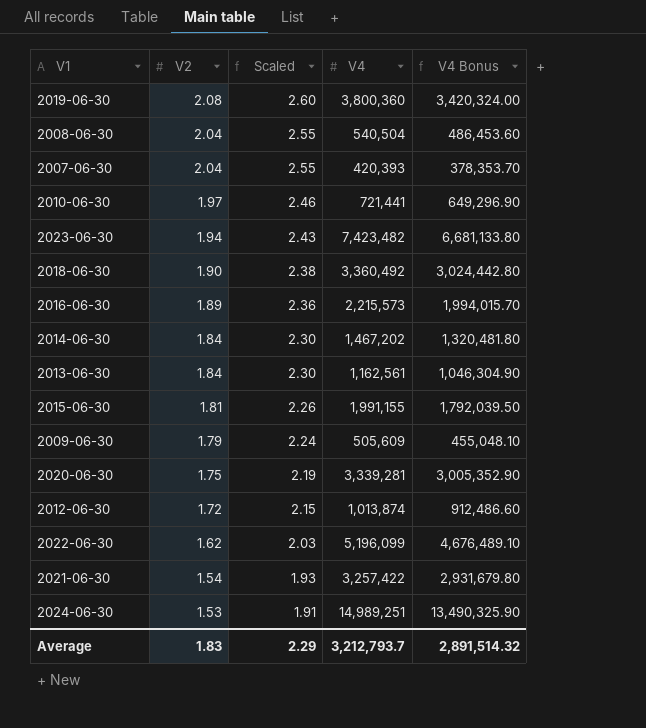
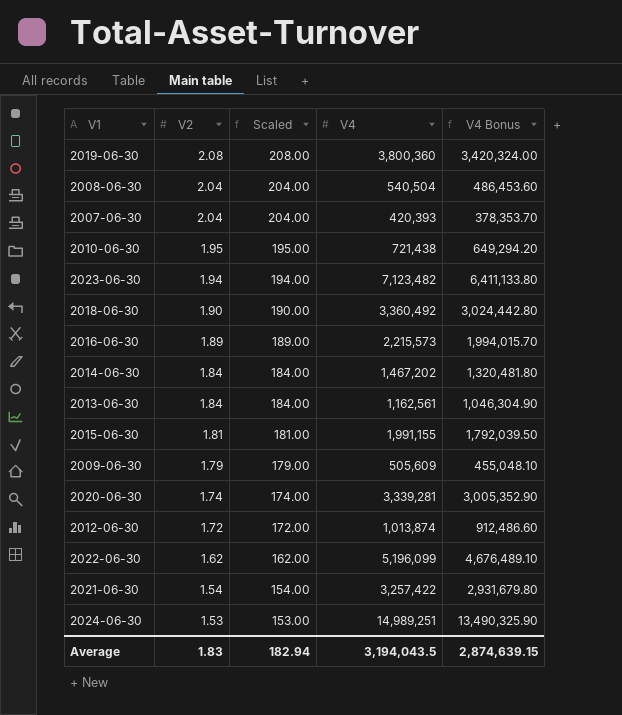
column Scaled | formula: [V2] * 1.25 -> [V2] * 100
2010-06-30 | V2: 1.97 -> 1.95
2010-06-30 | V4: 721,441 -> 721,438
2010-06-30 | V4 Bonus: 649,296.90 -> 649,294.20
2023-06-30 | V4: 7,423,482 -> 7,123,482
2023-06-30 | V4 Bonus: 6,681,133.80 -> 6,411,133.80
2020-06-30 | V2: 1.75 -> 1.74
Average | Scaled: 2.29 -> 182.94
Average | V4: 3,212,793.7 -> 3,194,043.5
Average | V4 Bonus: 2,891,514.32 -> 2,874,639.15

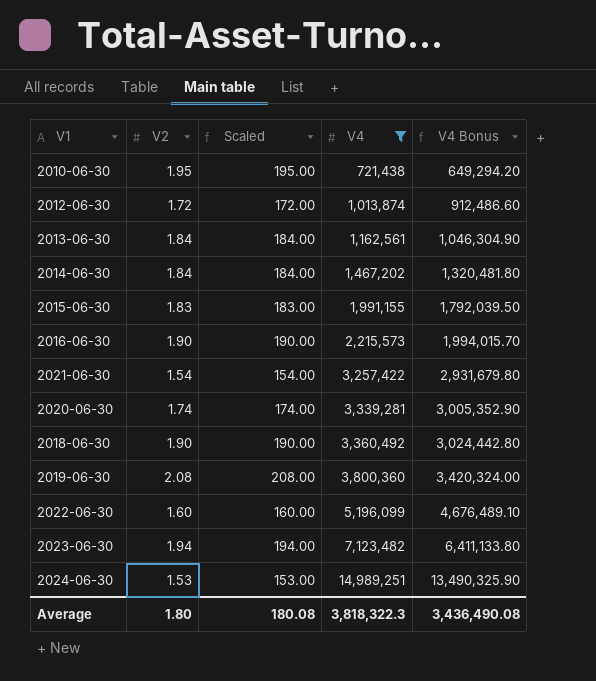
filter: none -> V4 >= 721,438
row order: V2 descending -> V4 ascending
2015-06-30 | V2: 1.81 -> 1.83
2015-06-30 | Scaled: 181.00 -> 183.00
2016-06-30 | V2: 1.89 -> 1.90
2016-06-30 | Scaled: 189.00 -> 190.00
2022-06-30 | V2: 1.62 -> 1.60
2022-06-30 | Scaled: 162.00 -> 160.00
Average | V2: 1.83 -> 1.80
Average | Scaled: 182.94 -> 180.08
Average | V4: 3,194,043.5 -> 3,818,322.3
Average | V4 Bonus: 2,874,639.15 -> 3,436,490.08

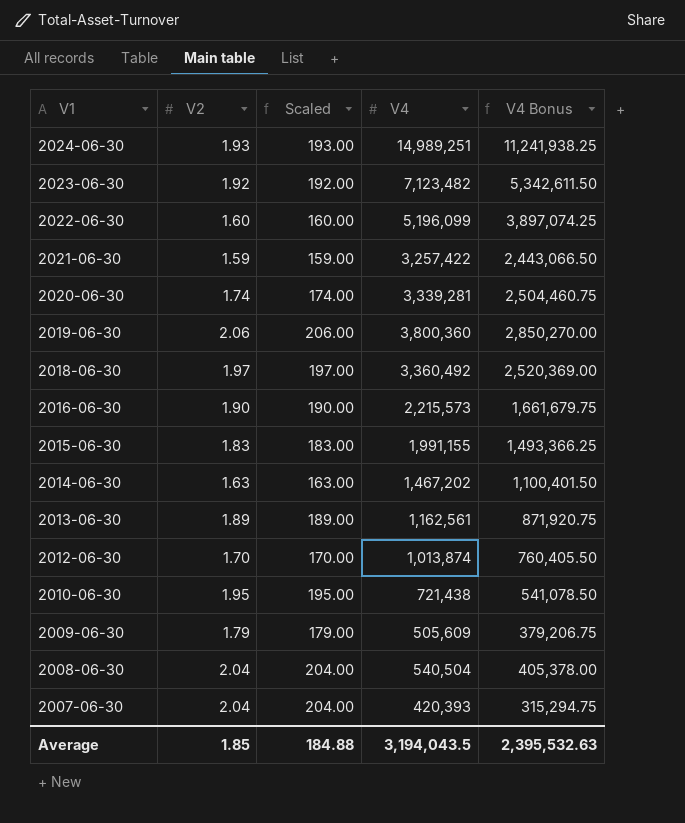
filter: V4 >= 721,438 -> none
row order: V4 ascending -> V1 descending
column V4 Bonus | formula: [V4] * 0.9 -> [V4] * 0.75
2024-06-30 | V2: 1.53 -> 1.93
2024-06-30 | Scaled: 153.00 -> 193.00
2023-06-30 | V2: 1.94 -> 1.92
2023-06-30 | Scaled: 194.00 -> 192.00
2021-06-30 | V2: 1.54 -> 1.59
2021-06-30 | Scaled: 154.00 -> 159.00
2019-06-30 | V2: 2.08 -> 2.06
2019-06-30 | Scaled: 208.00 -> 206.00
2018-06-30 | V2: 1.90 -> 1.97
2018-06-30 | Scaled: 190.00 -> 197.00
2014-06-30 | V2: 1.84 -> 1.63
2014-06-30 | Scaled: 184.00 -> 163.00
2013-06-30 | V2: 1.84 -> 1.89
2013-06-30 | Scaled: 184.00 -> 189.00
2012-06-30 | V2: 1.72 -> 1.70
2012-06-30 | Scaled: 172.00 -> 170.00
Average | V2: 1.80 -> 1.85
Average | Scaled: 180.08 -> 184.88
Average | V4: 3,818,322.3 -> 3,194,043.5
Average | V4 Bonus: 3,436,490.08 -> 2,395,532.63

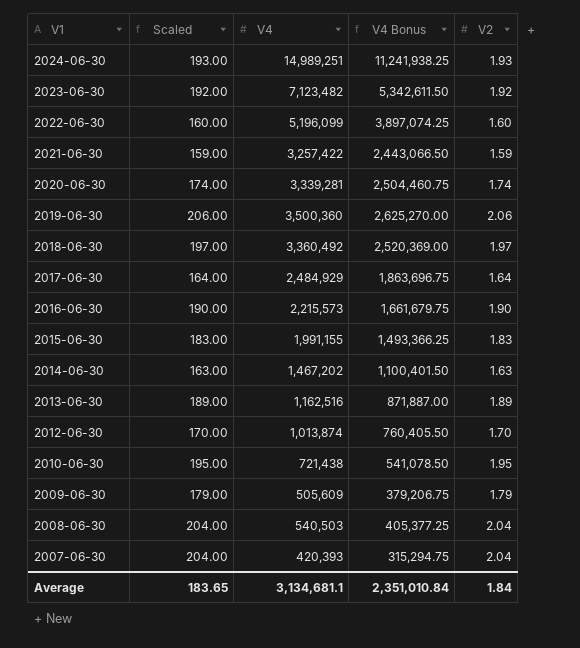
column V2 | position: 2 -> 5
2019-06-30 | V4: 3,800,360 -> 3,500,360
2019-06-30 | V4 Bonus: 2,850,270.00 -> 2,625,270.00
row 2017-06-30: none -> 164.00 | 2,484,929 | 1,863,696.75 | 1.64
2013-06-30 | V4: 1,162,561 -> 1,162,516
2013-06-30 | V4 Bonus: 871,920.75 -> 871,887.00
2008-06-30 | V4: 540,504 -> 540,503
2008-06-30 | V4 Bonus: 405,378.00 -> 405,377.25
Average | Scaled: 184.88 -> 183.65
Average | V4: 3,194,043.5 -> 3,134,681.1
Average | V4 Bonus: 2,395,532.63 -> 2,351,010.84
Average | V2: 1.85 -> 1.84

